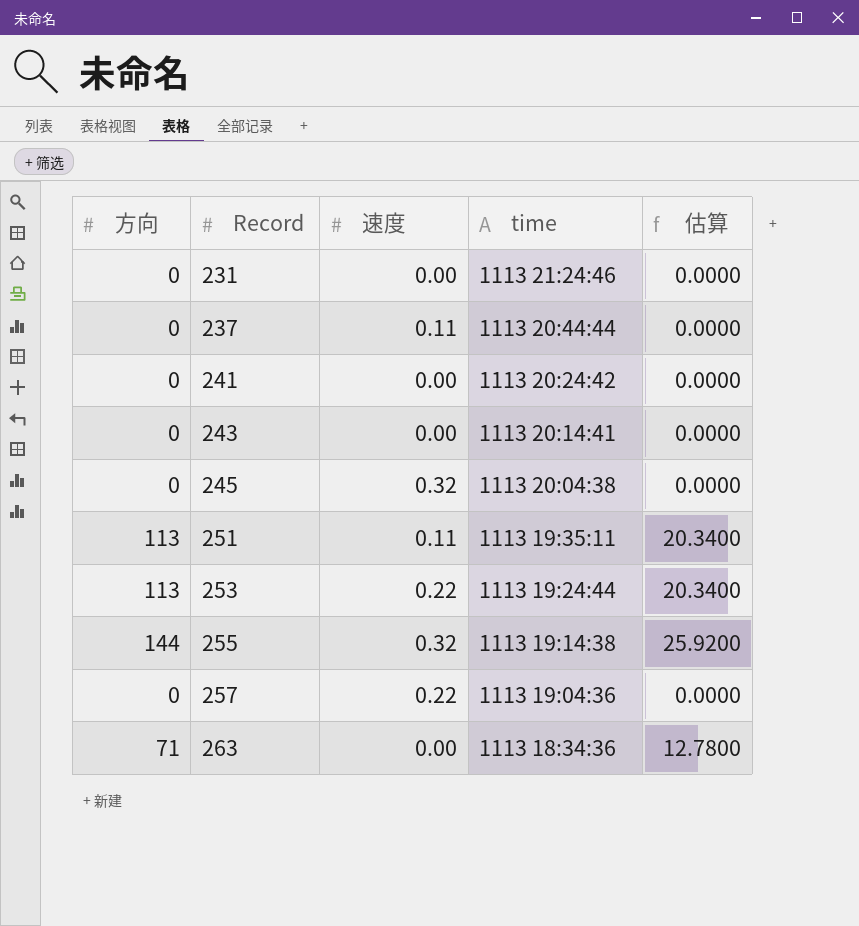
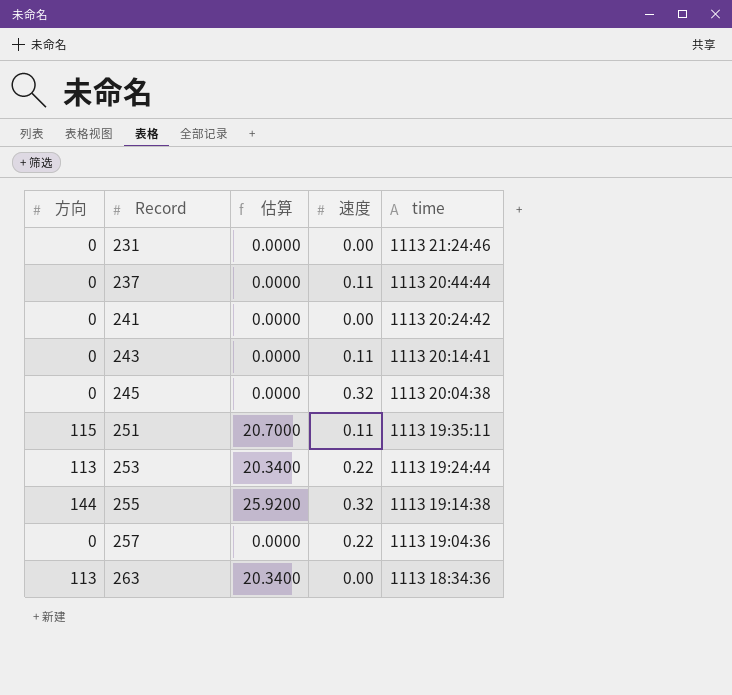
column 估算 | position: 5 -> 3
243 | 速度: 0.00 -> 0.11
251 | 方向: 113 -> 115
251 | 估算: 20.3400 -> 20.7000
263 | 方向: 71 -> 113
263 | 估算: 12.7800 -> 20.3400

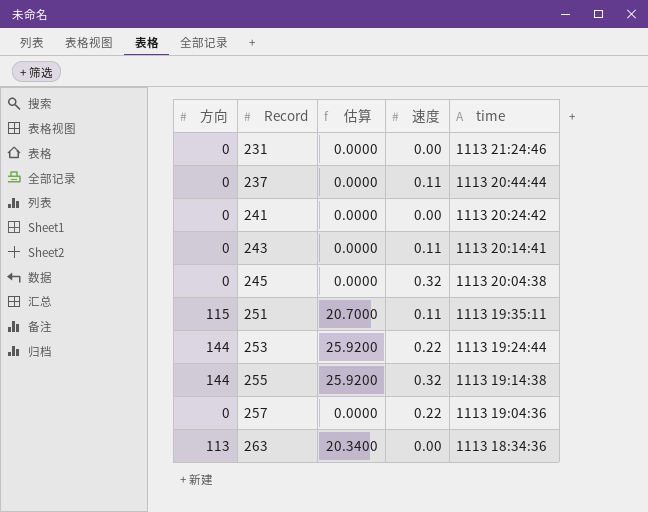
253 | 方向: 113 -> 144
253 | 估算: 20.3400 -> 25.9200

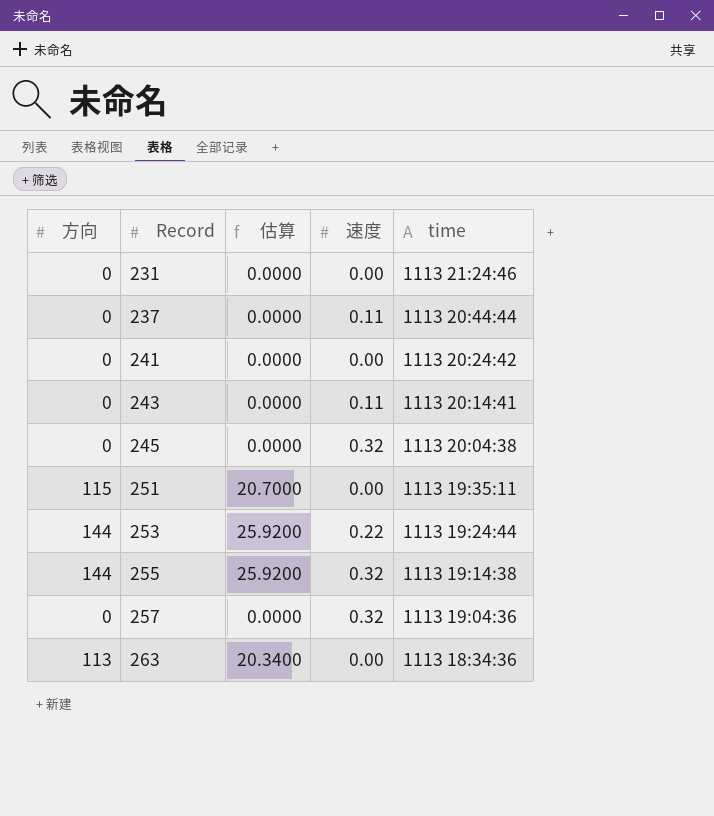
251 | 速度: 0.11 -> 0.00
257 | 速度: 0.22 -> 0.32

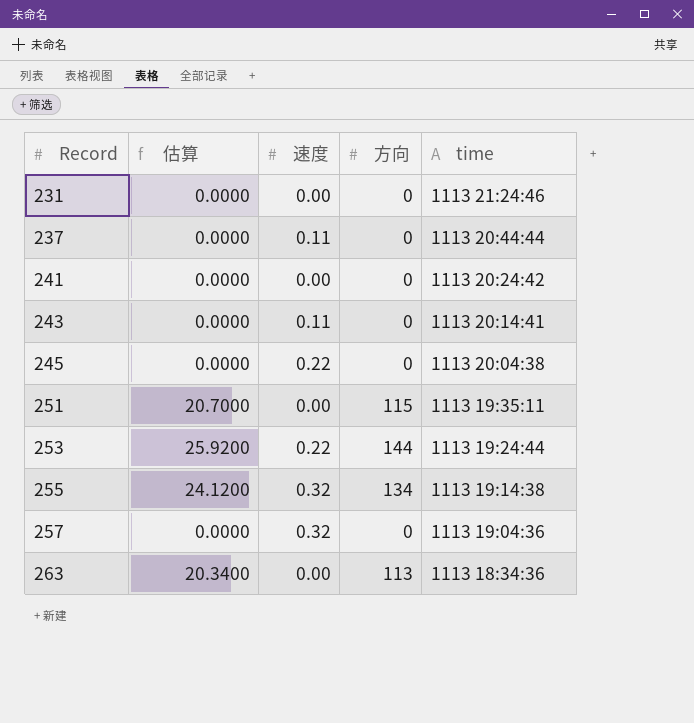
column 方向 | position: 1 -> 4
245 | 速度: 0.32 -> 0.22
255 | 估算: 25.9200 -> 24.1200
255 | 方向: 144 -> 134

